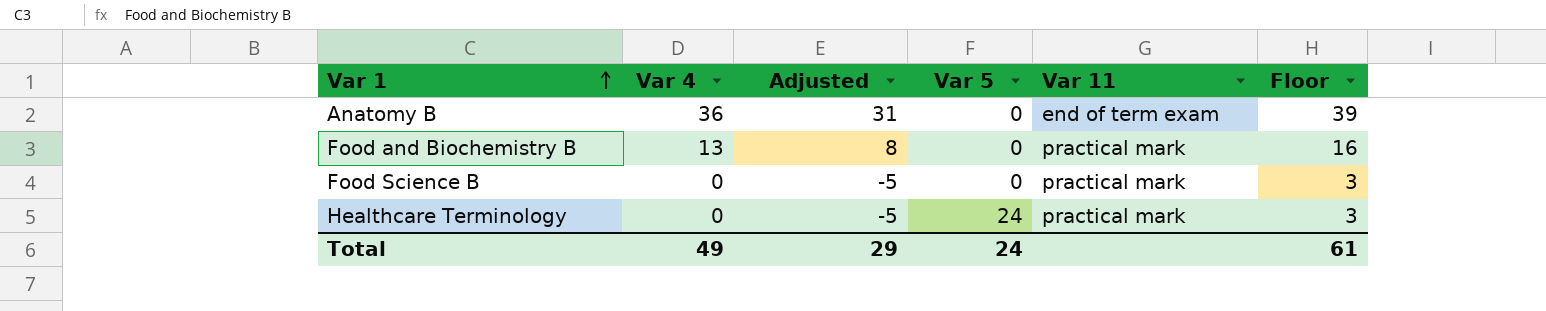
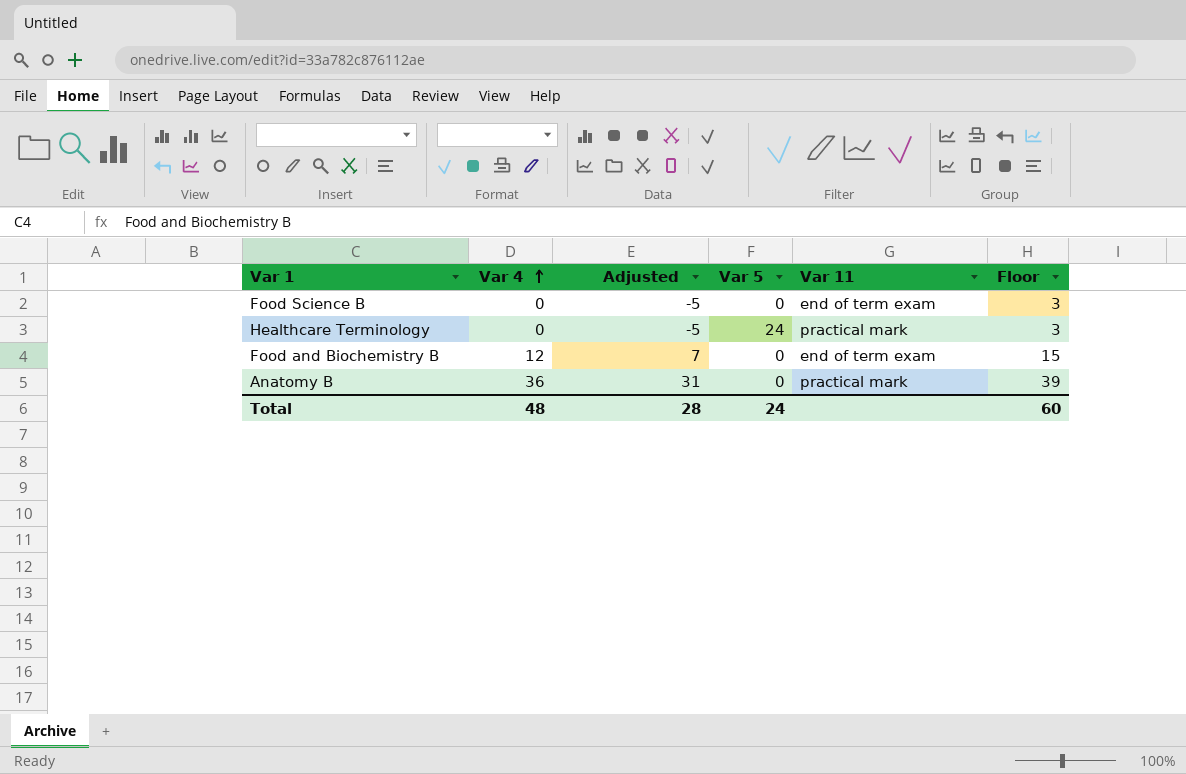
row order: Var 1 ascending -> Var 4 ascending
Food Science B | Var 11: practical mark -> end of term exam
Food and Biochemistry B | Var 4: 13 -> 12
Food and Biochemistry B | Adjusted: 8 -> 7
Food and Biochemistry B | Var 11: practical mark -> end of term exam
Food and Biochemistry B | Floor: 16 -> 15
Anatomy B | Var 11: end of term exam -> practical mark
Total | Var 4: 49 -> 48
Total | Adjusted: 29 -> 28
Total | Floor: 61 -> 60

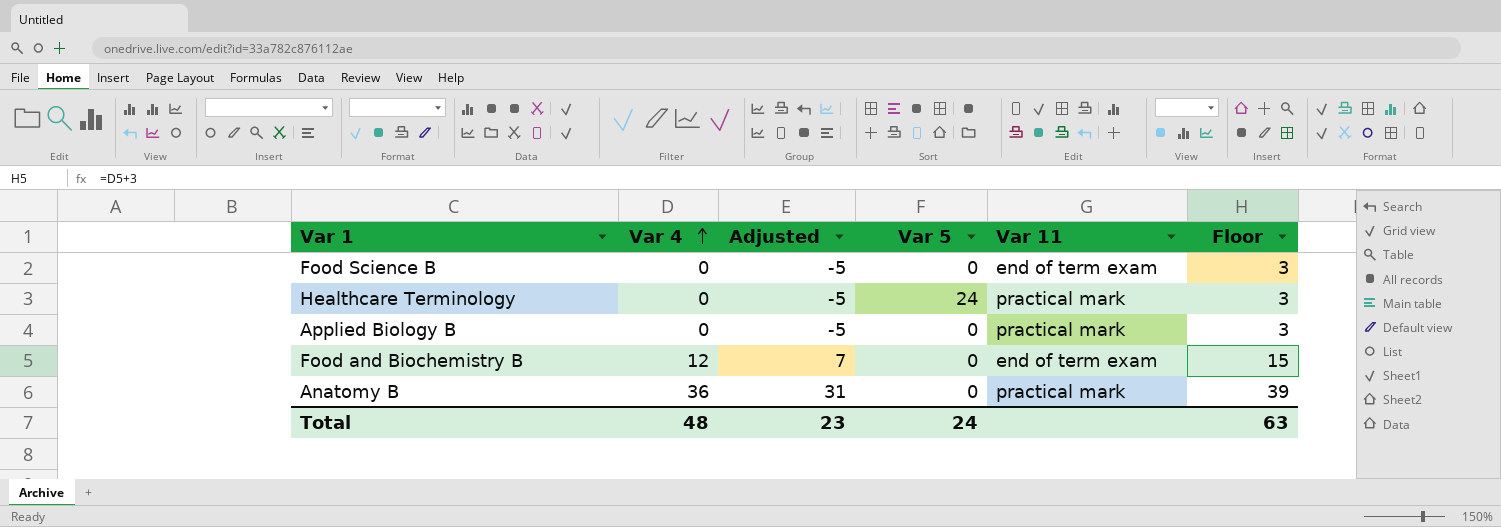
row Applied Biology B: none -> 0 | -5 | 0 | practical mark | 3
Total | Adjusted: 28 -> 23
Total | Floor: 60 -> 63

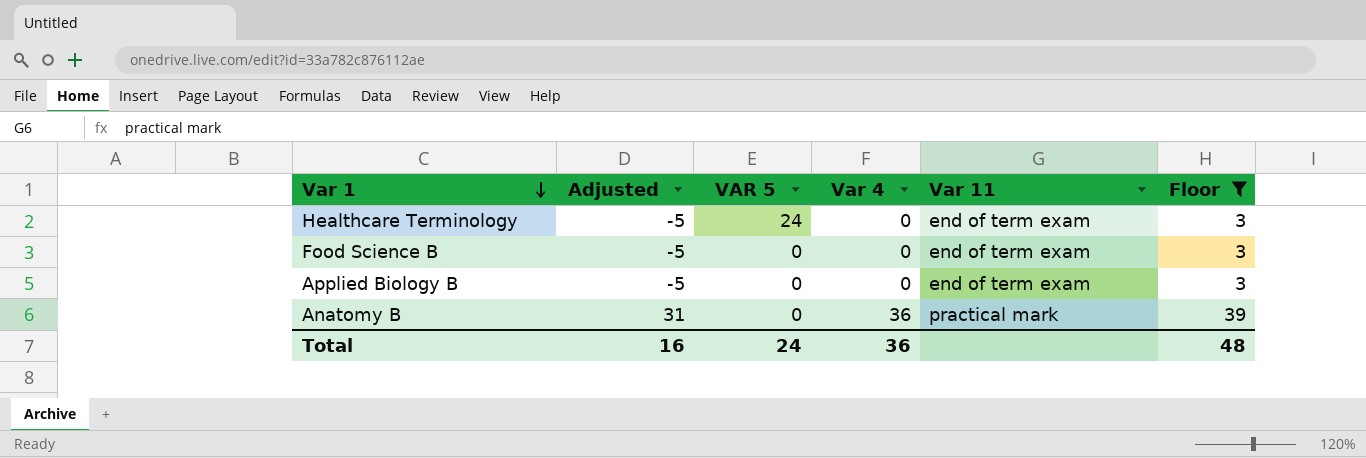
filter: none -> Floor != 15
row order: Var 4 ascending -> Var 1 descending
column name: Var 5 -> VAR 5
column Var 4 | position: 2 -> 4
Healthcare Terminology | Var 11: practical mark -> end of term exam
Applied Biology B | Var 11: practical mark -> end of term exam
Total | Adjusted: 23 -> 16
Total | Var 4: 48 -> 36
Total | Floor: 63 -> 48

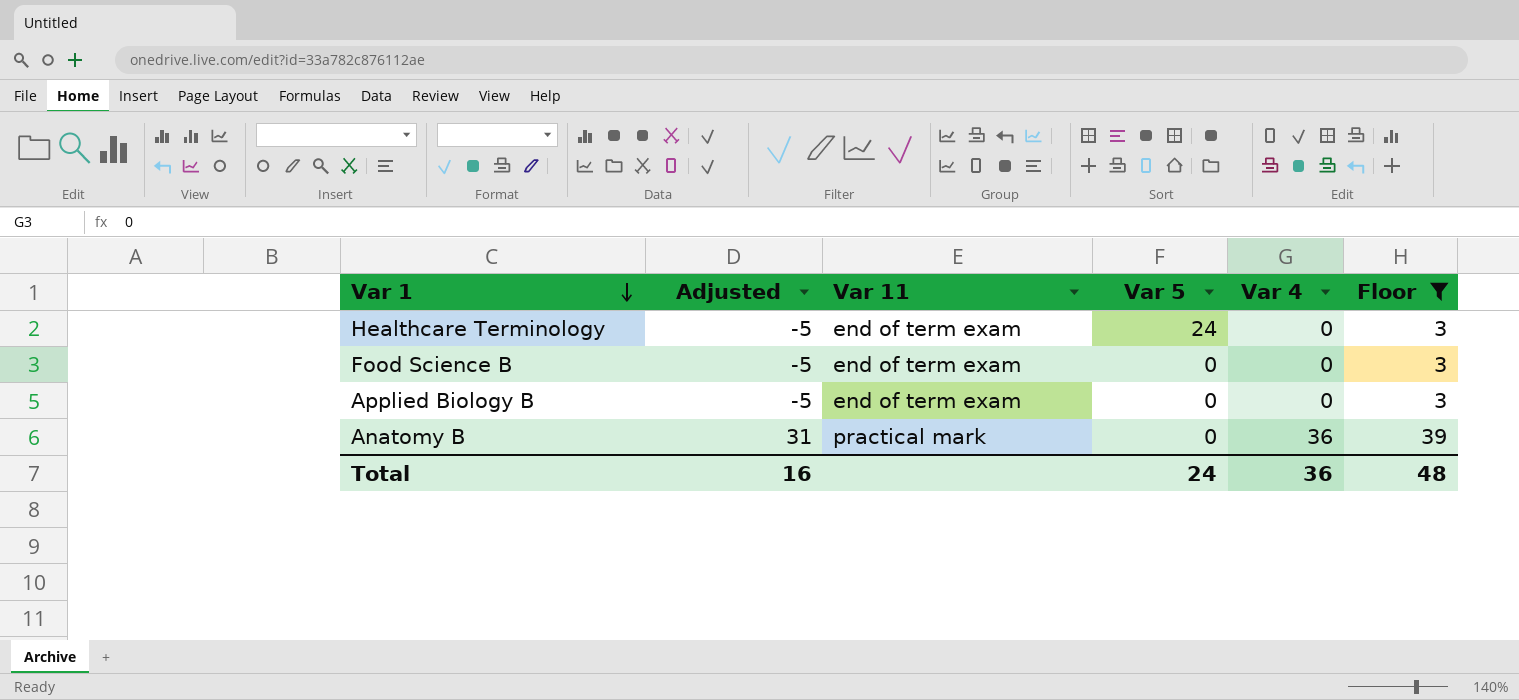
column Var 11 | position: 5 -> 3
column name: VAR 5 -> Var 5

